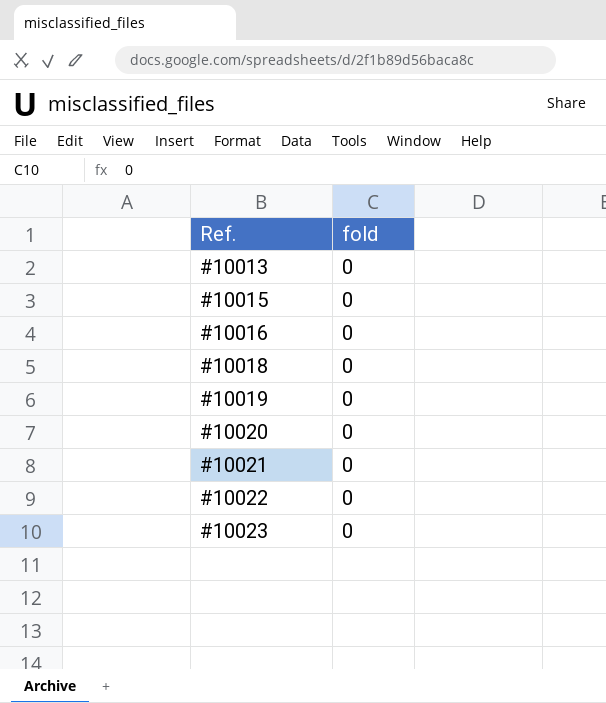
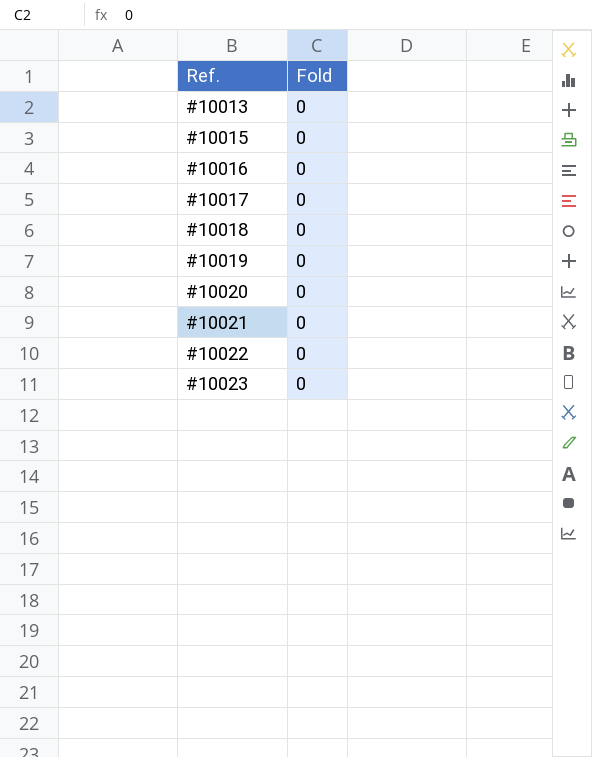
column name: fold -> Fold
row #10017: none -> 0

